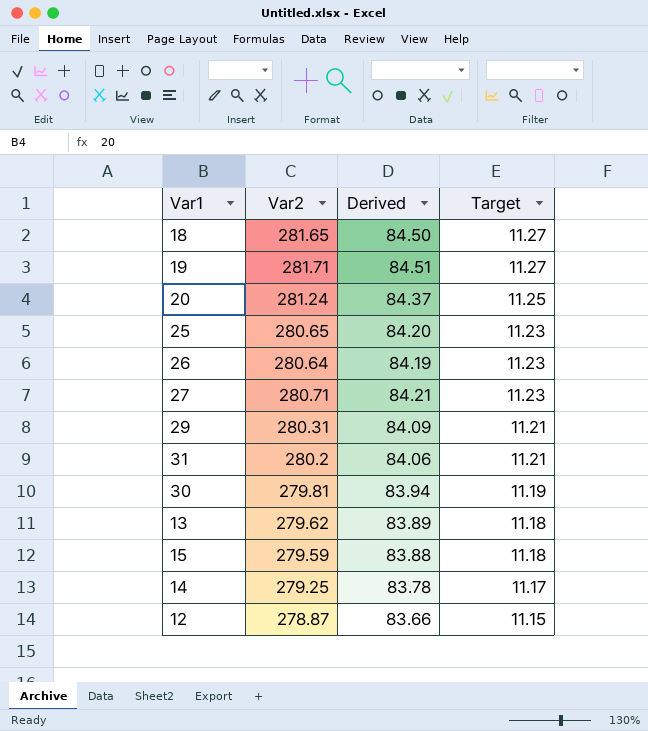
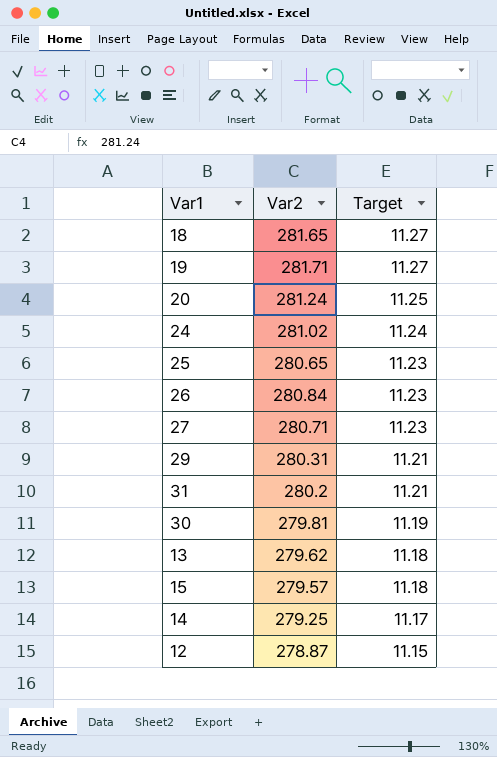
column Derived | formula: [Var2] * 0.3 -> none
row 24: none -> 281.02 | 11.24
26 | Var2: 280.64 -> 280.84
15 | Var2: 279.59 -> 279.57

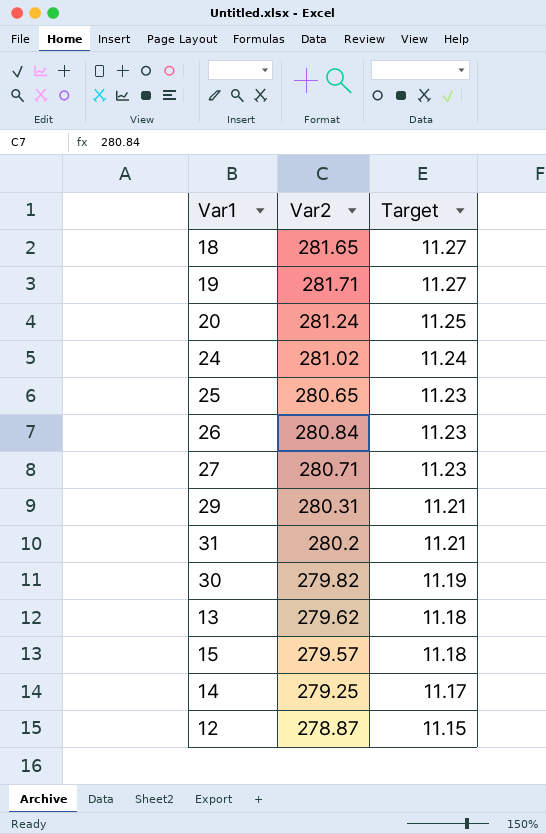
30 | Var2: 279.81 -> 279.82

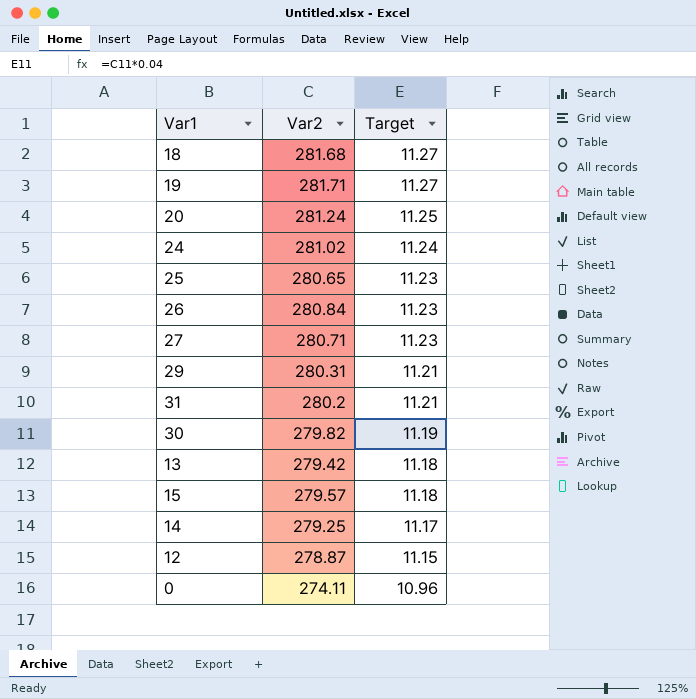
18 | Var2: 281.65 -> 281.68
13 | Var2: 279.62 -> 279.42
row 0: none -> 274.11 | 10.96

